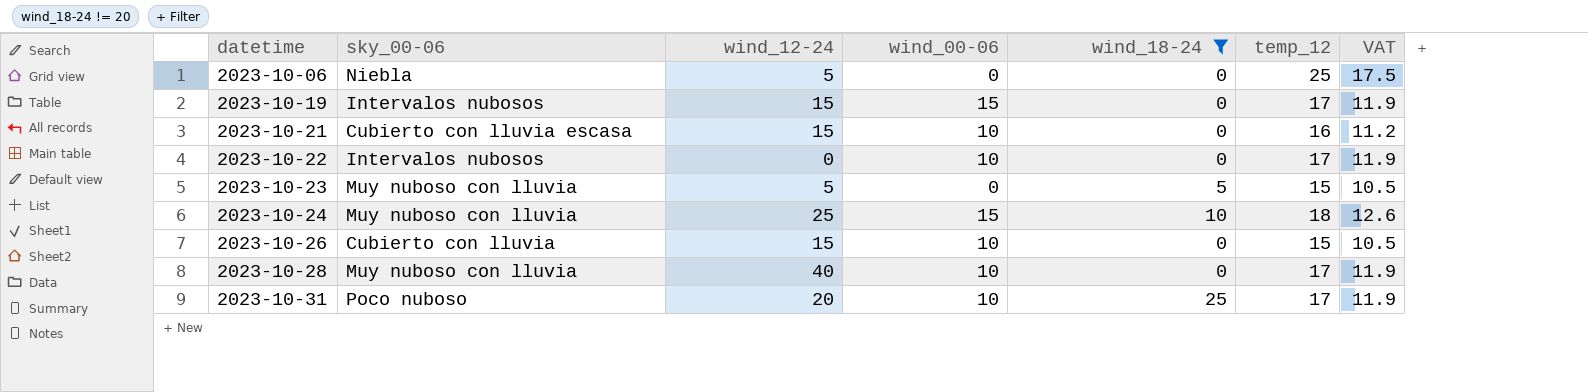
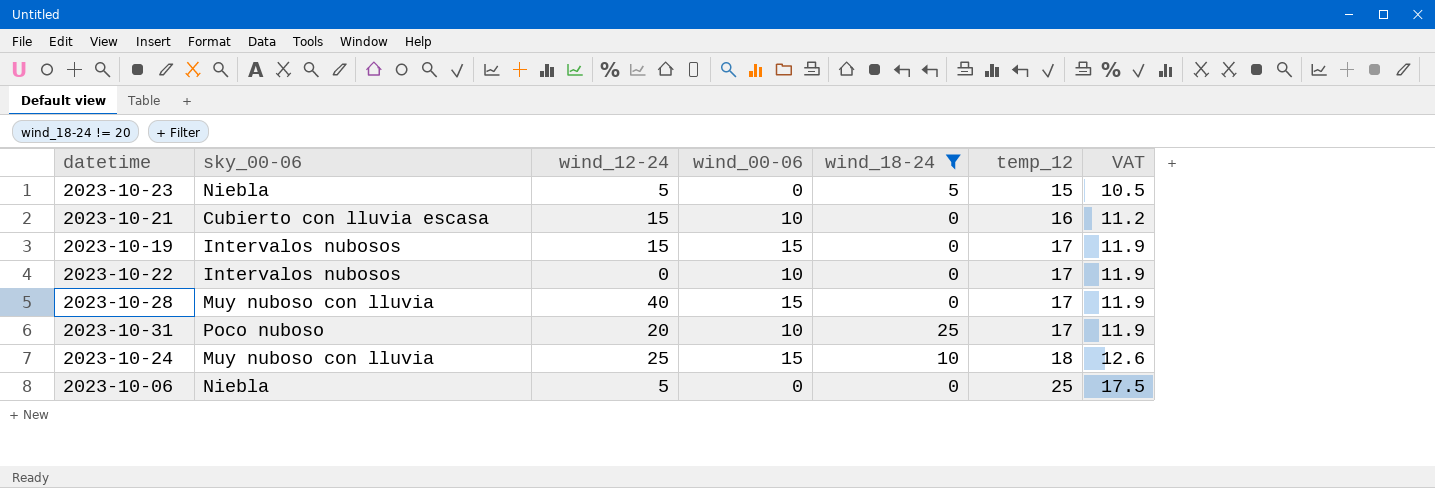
row order: datetime ascending -> temp_12 ascending
row 2023-10-26: Cubierto con lluvia | 15 | 10 | 0 | 15 | 10.5 -> none
2023-10-23 | sky_00-06: Muy nuboso con lluvia -> Niebla
2023-10-28 | wind_00-06: 10 -> 15

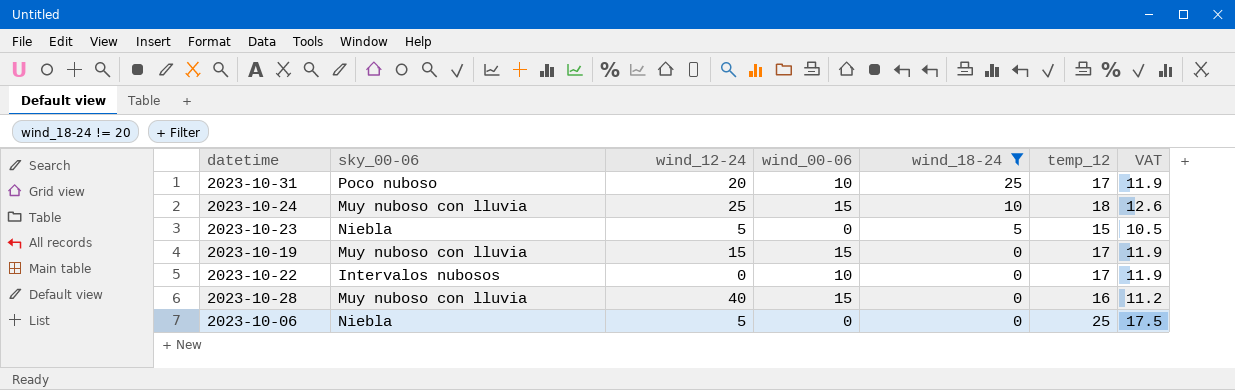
row order: temp_12 ascending -> wind_18-24 descending
row 2023-10-21: Cubierto con lluvia escasa | 15 | 10 | 0 | 16 | 11.2 -> none
2023-10-19 | sky_00-06: Intervalos nubosos -> Muy nuboso con lluvia
2023-10-28 | temp_12: 17 -> 16
2023-10-28 | VAT: 11.9 -> 11.2

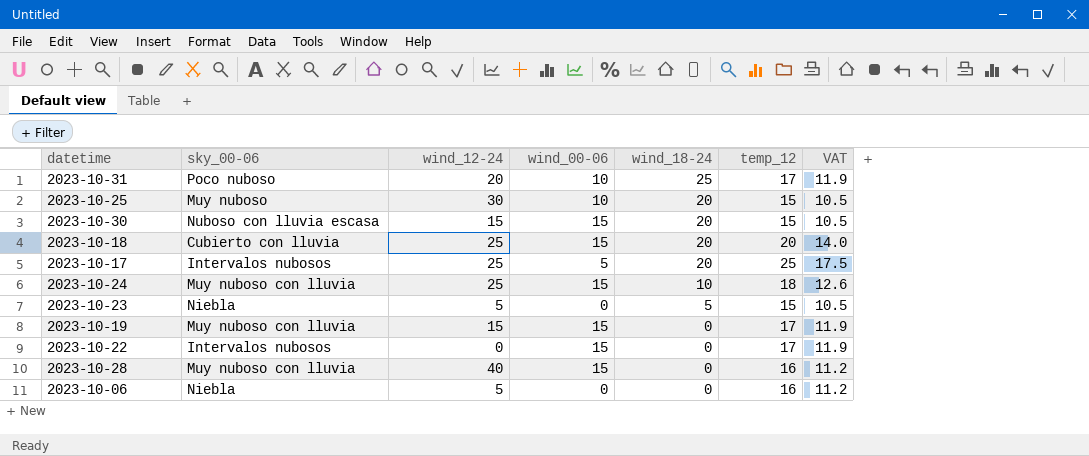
filter: wind_18-24 != 20 -> none
2023-10-22 | wind_00-06: 10 -> 15
2023-10-06 | temp_12: 25 -> 16
2023-10-06 | VAT: 17.5 -> 11.2

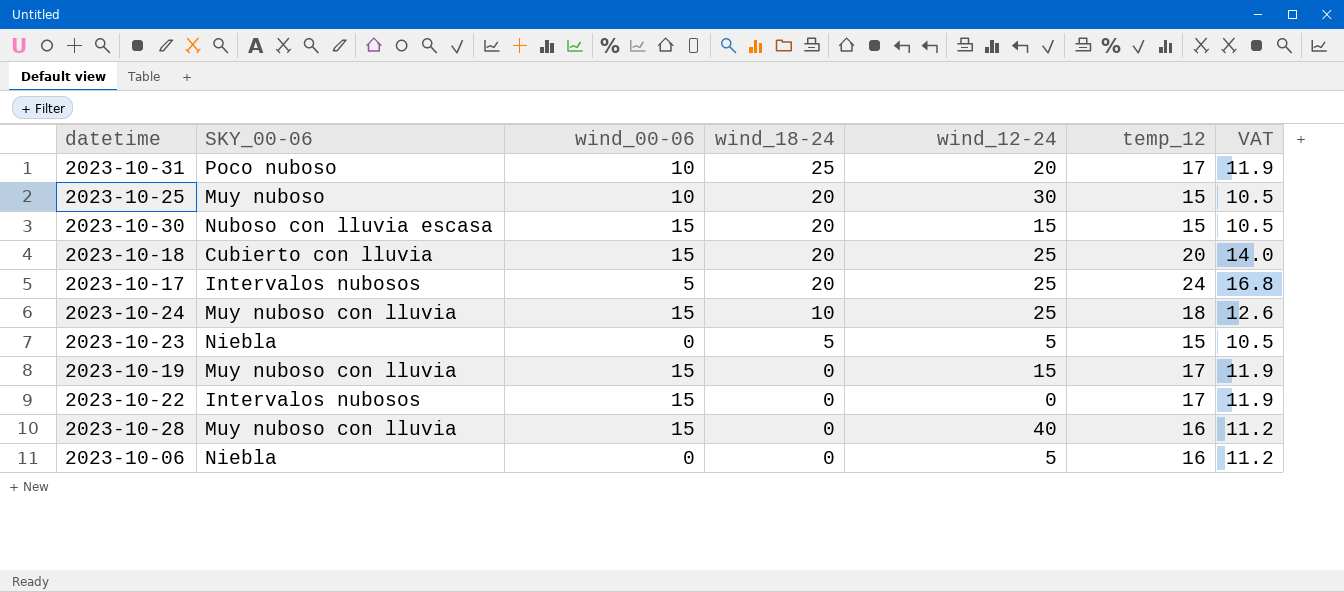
column name: sky_00-06 -> SKY_00-06
column wind_12-24 | position: 3 -> 5
2023-10-17 | temp_12: 25 -> 24
2023-10-17 | VAT: 17.5 -> 16.8

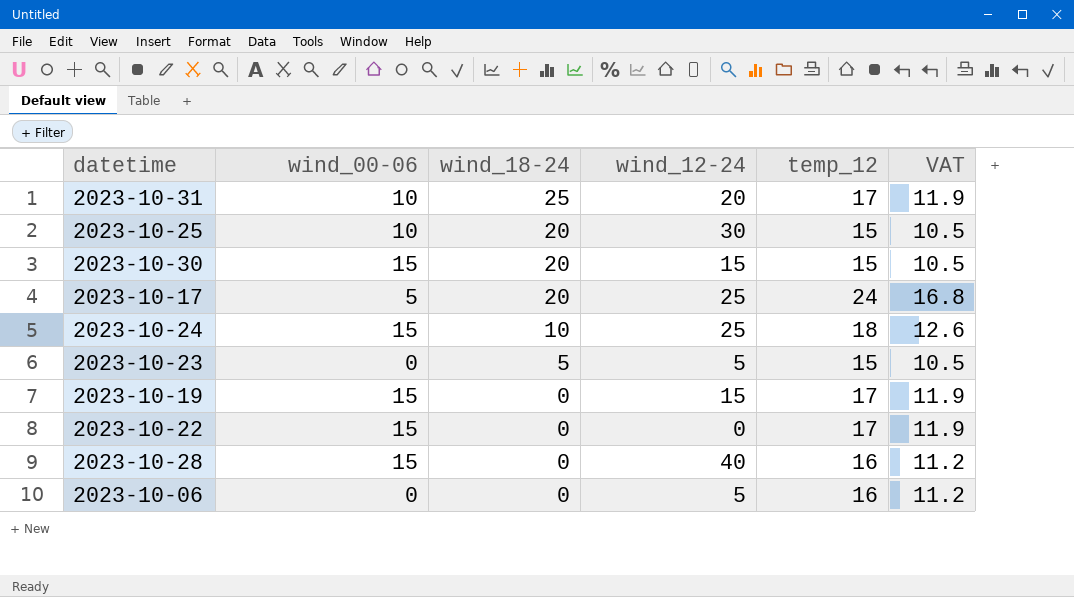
column SKY_00-06 | position: 2 -> none
row 2023-10-18: Cubierto con lluvia | 15 | 20 | 25 | 20 | 14.0 -> none

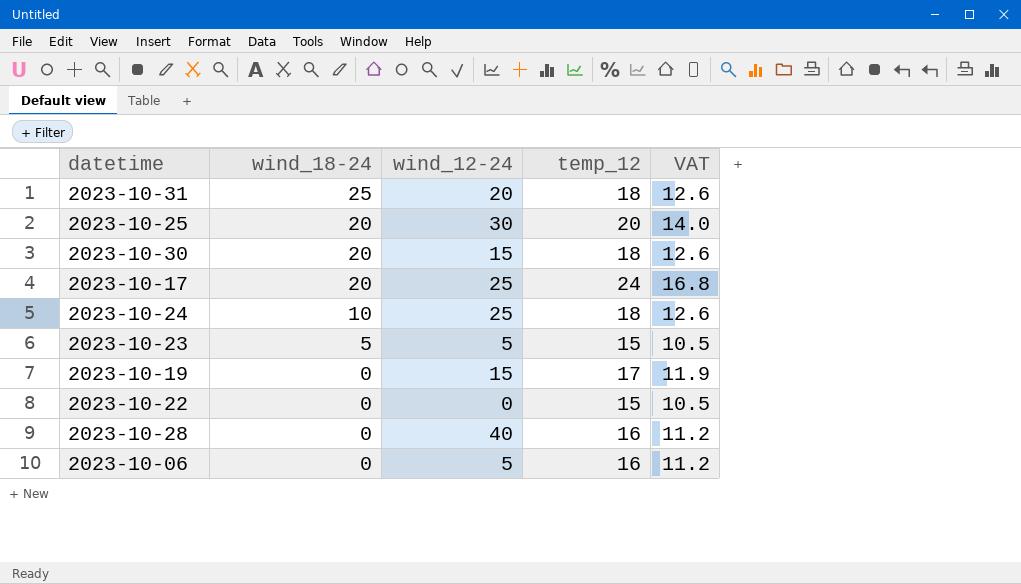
column wind_00-06 | position: 2 -> none
2023-10-31 | temp_12: 17 -> 18
2023-10-31 | VAT: 11.9 -> 12.6
2023-10-25 | temp_12: 15 -> 20
2023-10-25 | VAT: 10.5 -> 14.0
2023-10-30 | temp_12: 15 -> 18
2023-10-30 | VAT: 10.5 -> 12.6
2023-10-22 | temp_12: 17 -> 15
2023-10-22 | VAT: 11.9 -> 10.5

